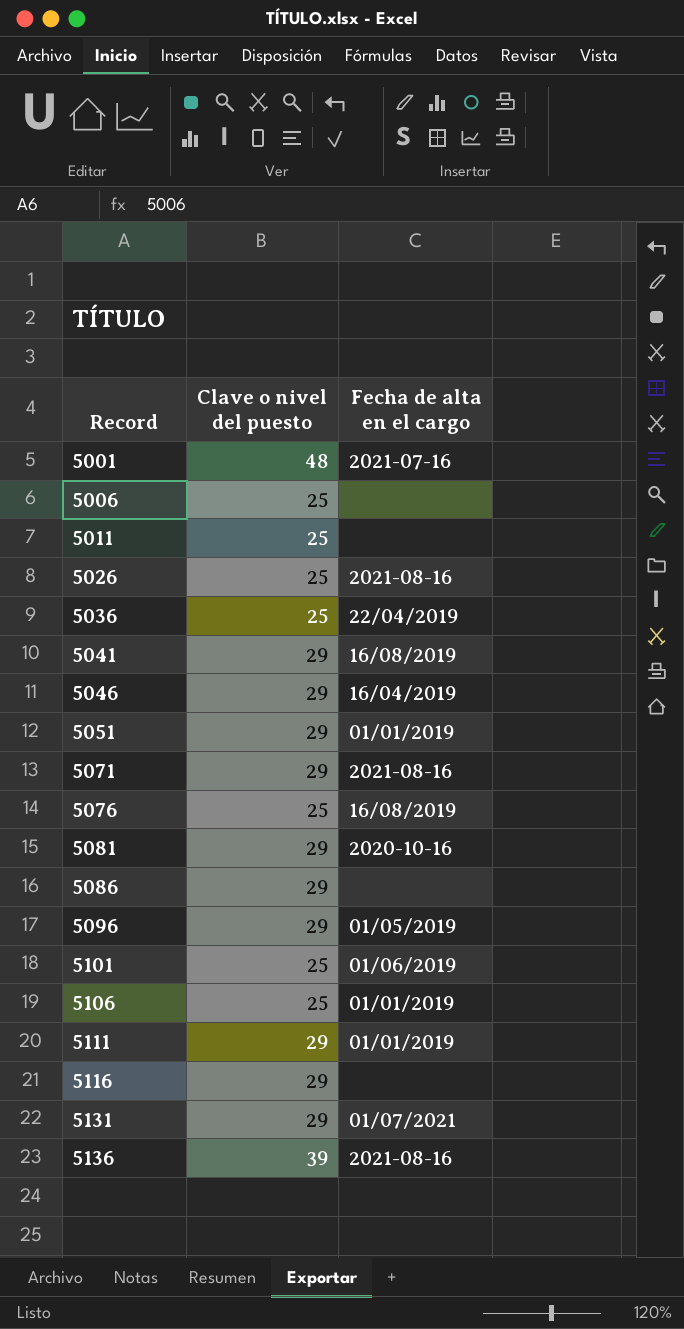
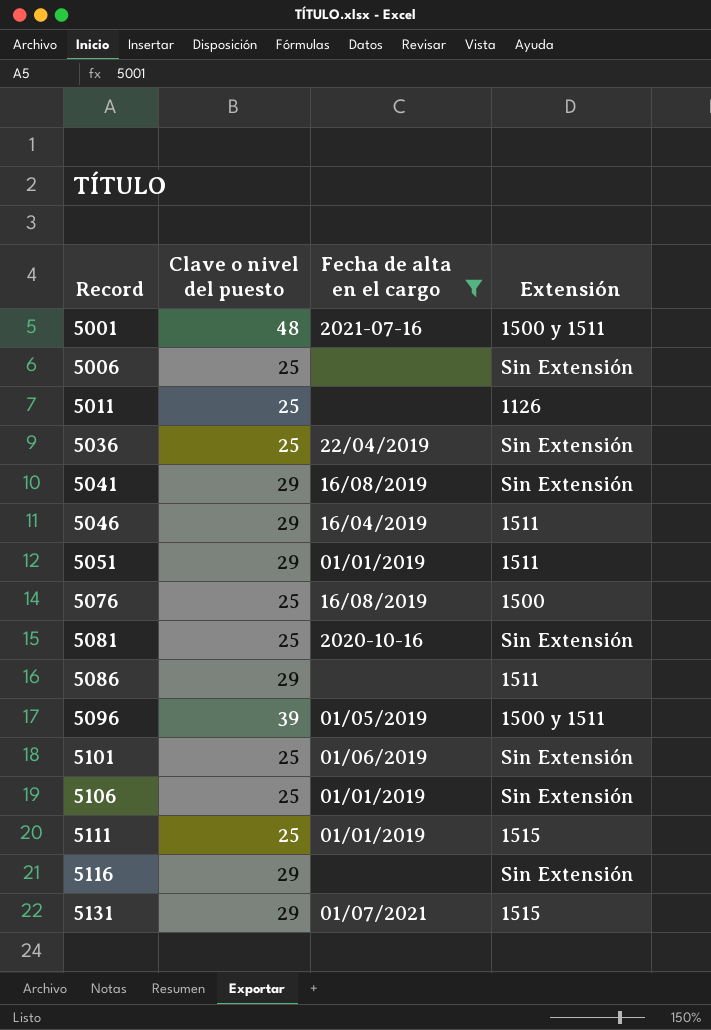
filter: none -> Fecha de alta en el cargo != 2021-08-16
column Extensión | position: none -> 4
5081 | Clave o nivel del puesto: 29 -> 25
5096 | Clave o nivel del puesto: 29 -> 39
5111 | Clave o nivel del puesto: 29 -> 25

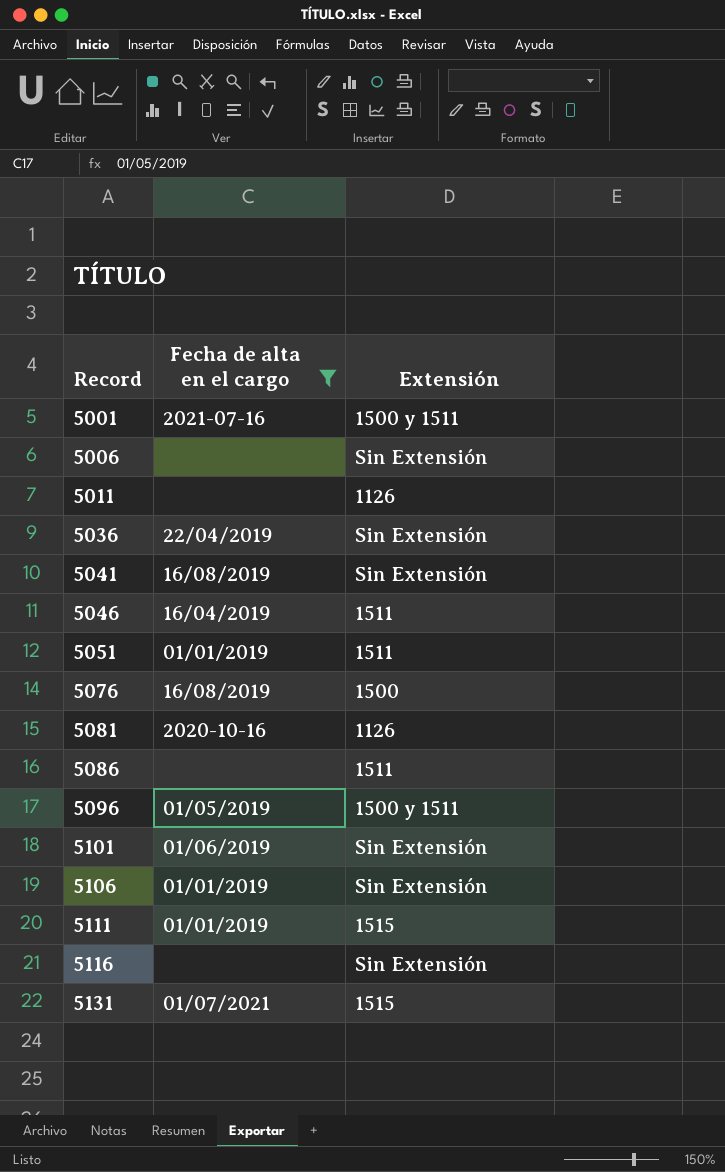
column Clave o nivel del puesto | position: 2 -> none
5081 | Extensión: Sin Extensión -> 1126

